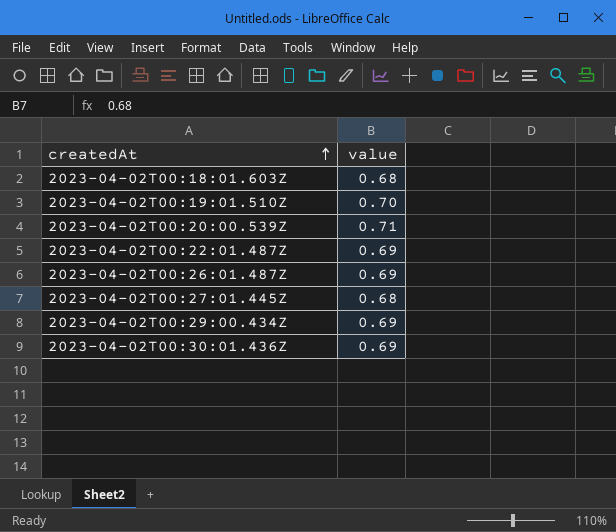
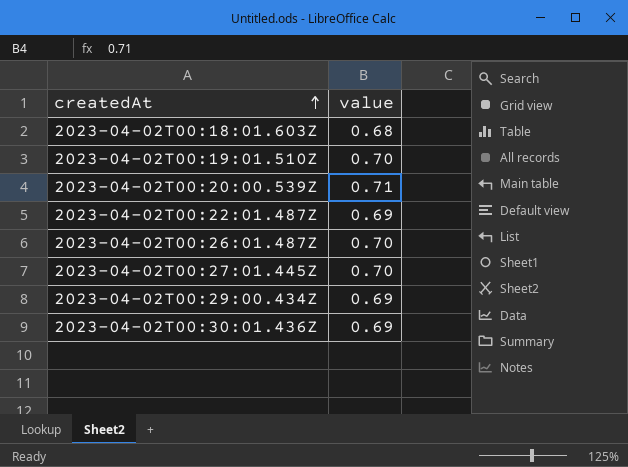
2023-04-02T00:26:01.487Z | value: 0.69 -> 0.70
2023-04-02T00:27:01.445Z | value: 0.68 -> 0.70

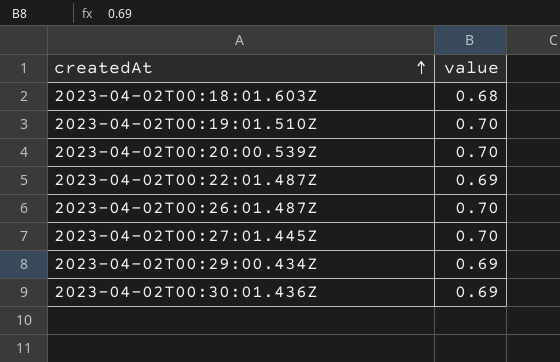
2023-04-02T00:20:00.539Z | value: 0.71 -> 0.70

